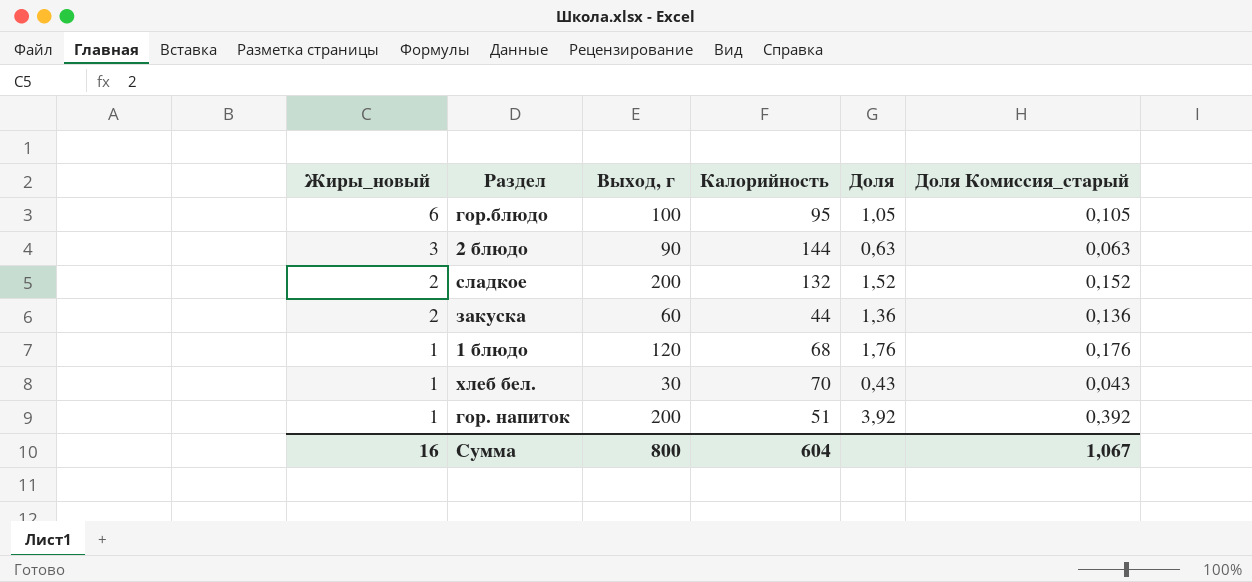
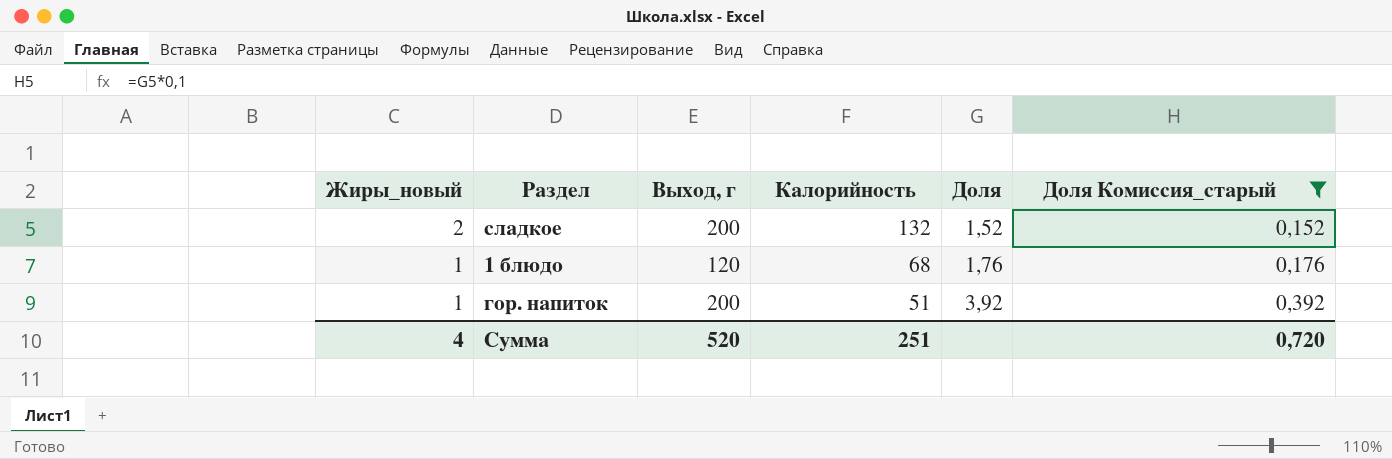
filter: none -> Доля Комиссия_старый >= 0,152
Сумма | Жиры_новый: 16 -> 4
Сумма | Выход, г: 800 -> 520
Сумма | Калорийность: 604 -> 251
Сумма | Доля Комиссия_старый: 1,067 -> 0,720

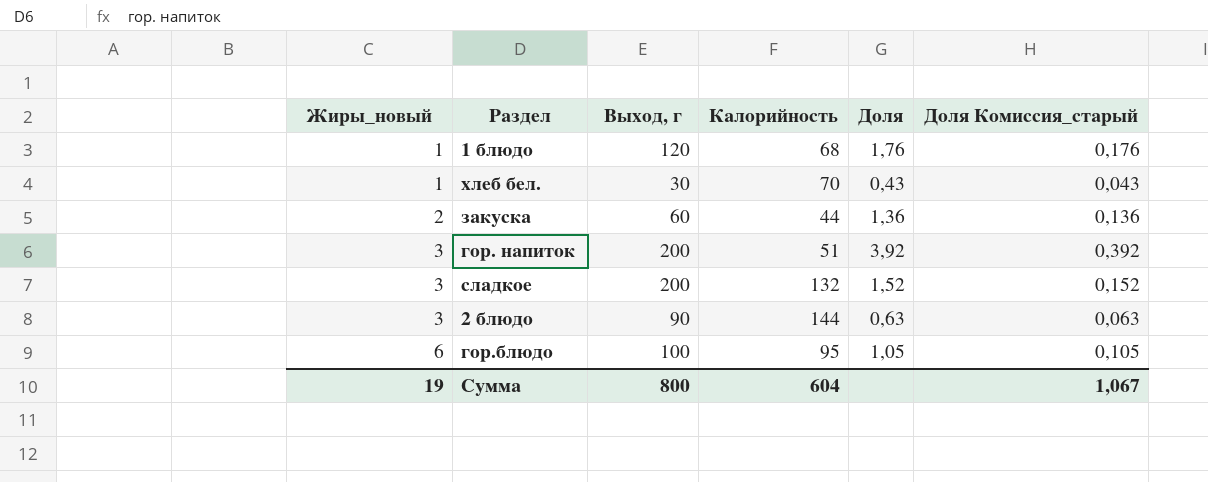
filter: Доля Комиссия_старый >= 0,152 -> none
row order: Жиры_новый descending -> Жиры_новый ascending
гор. напиток | Жиры_новый: 1 -> 3
сладкое | Жиры_новый: 2 -> 3
Сумма | Жиры_новый: 4 -> 19
Сумма | Выход, г: 520 -> 800
Сумма | Калорийность: 251 -> 604
Сумма | Доля Комиссия_старый: 0,720 -> 1,067

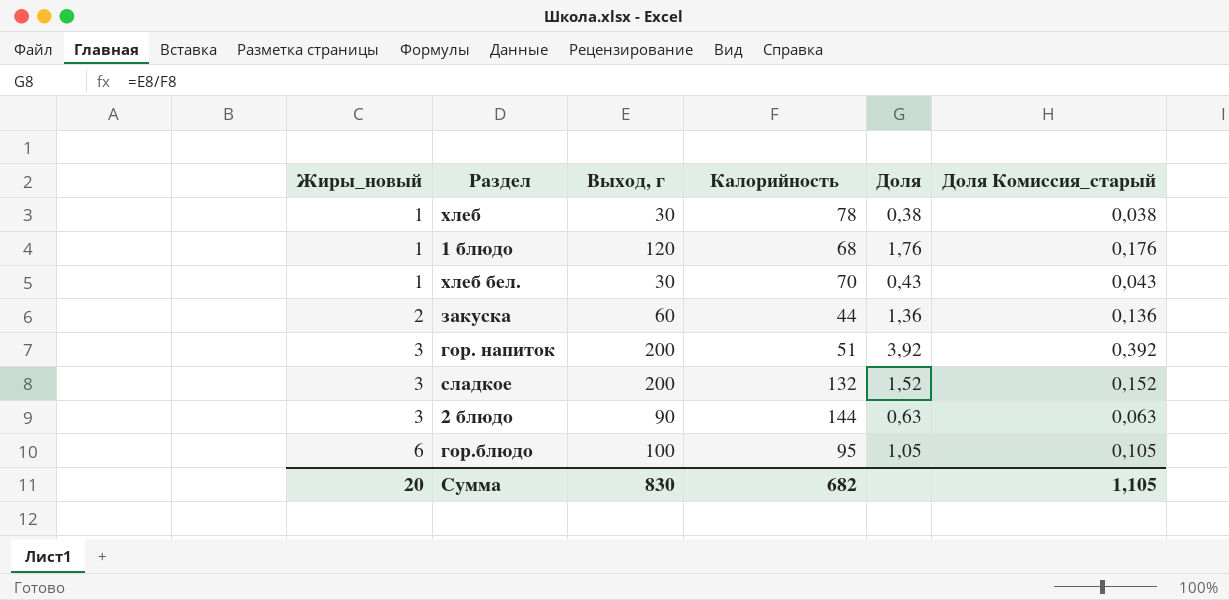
row хлеб: none -> 1 | 30 | 78 | 0,38 | 0,038
Сумма | Жиры_новый: 19 -> 20
Сумма | Выход, г: 800 -> 830
Сумма | Калорийность: 604 -> 682
Сумма | Доля Комиссия_старый: 1,067 -> 1,105

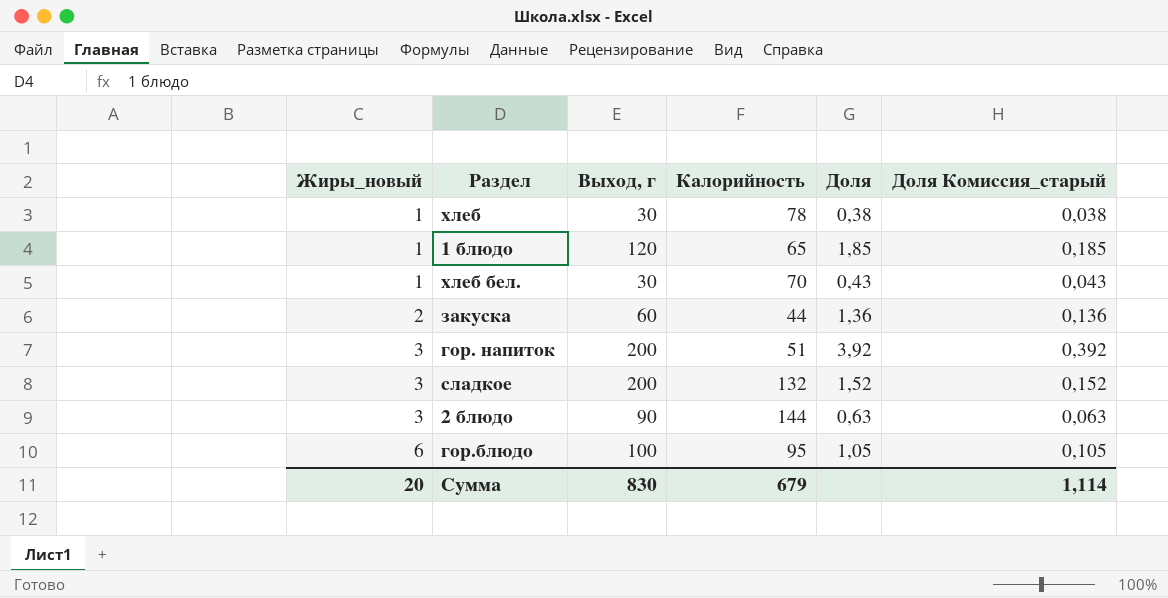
1 блюдо | Калорийность: 68 -> 65
1 блюдо | Доля: 1,76 -> 1,85
1 блюдо | Доля Комиссия_старый: 0,176 -> 0,185
Сумма | Калорийность: 682 -> 679
Сумма | Доля Комиссия_старый: 1,105 -> 1,114

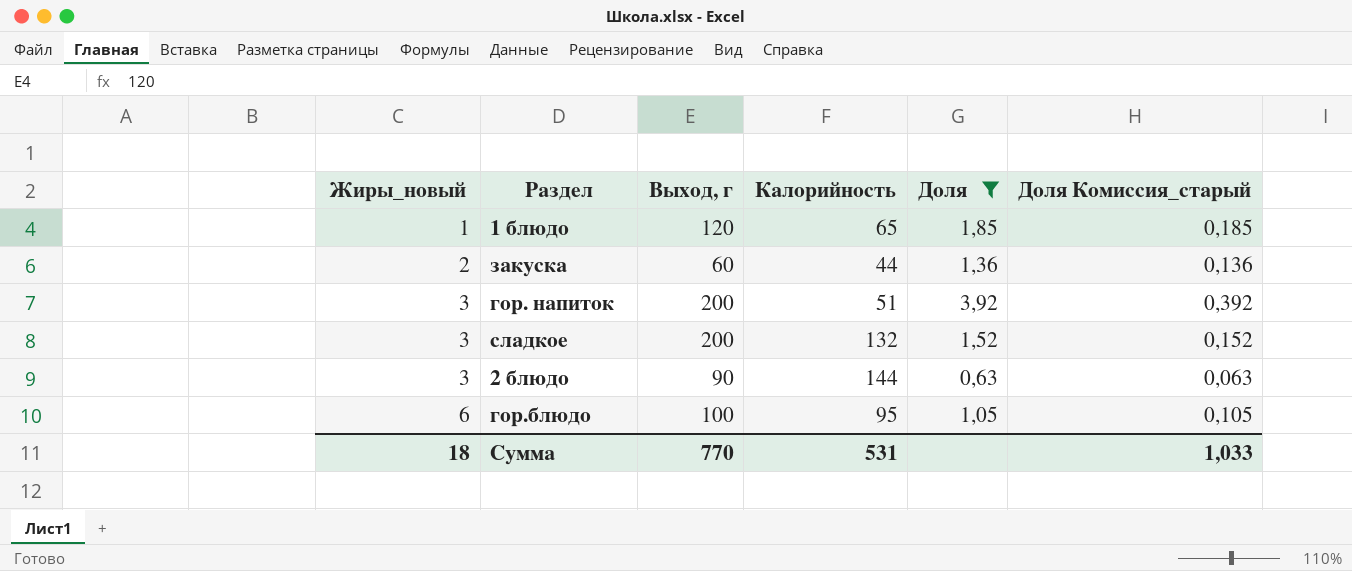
filter: none -> Доля >= 0,63
Сумма | Жиры_новый: 20 -> 18
Сумма | Выход, г: 830 -> 770
Сумма | Калорийность: 679 -> 531
Сумма | Доля Комиссия_старый: 1,114 -> 1,033

